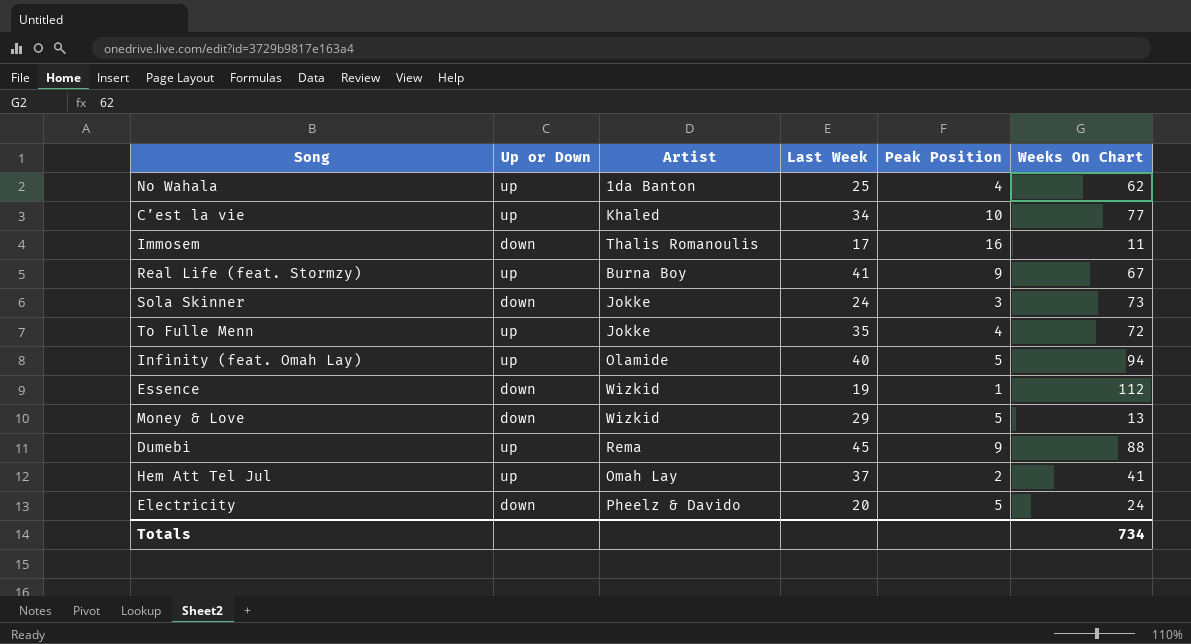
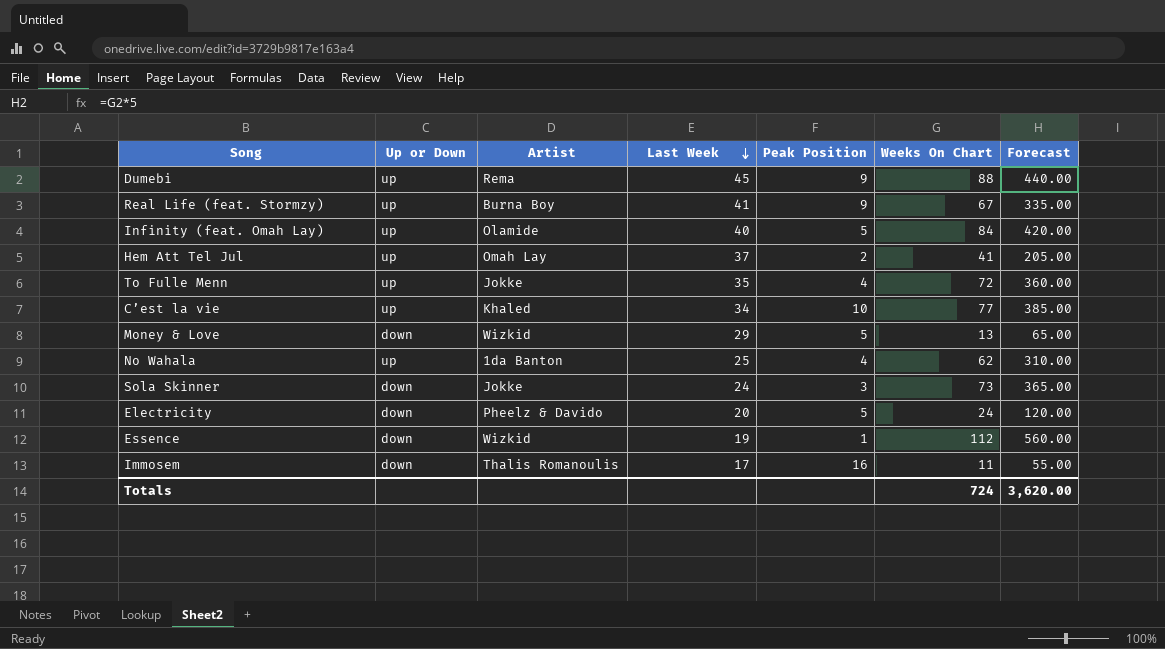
row order: none -> Last Week descending
column Forecast | formula: none -> [Weeks On Chart] * 5
Infinity (feat. Omah Lay) | Weeks On Chart: 94 -> 84
Totals | Weeks On Chart: 734 -> 724

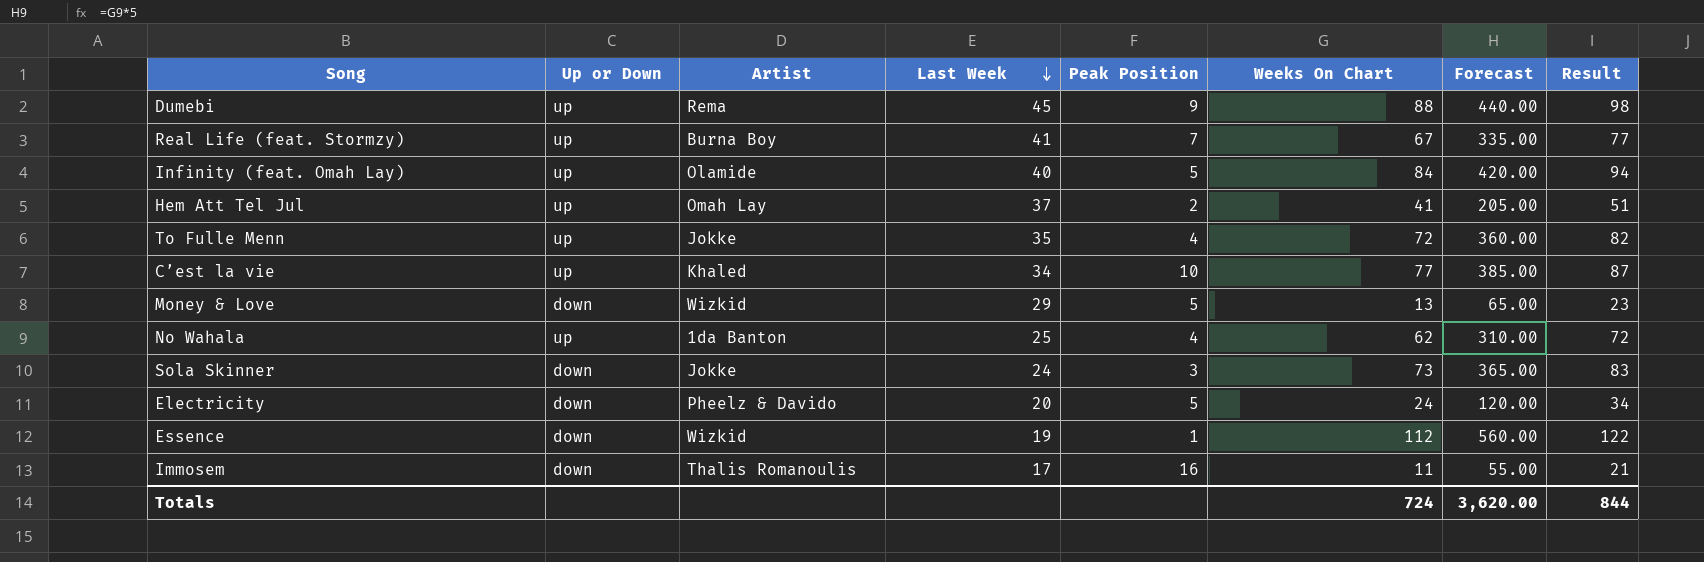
column Result | formula: none -> [Weeks On Chart] + 10
Real Life (feat. Stormzy) | Peak Position: 9 -> 7

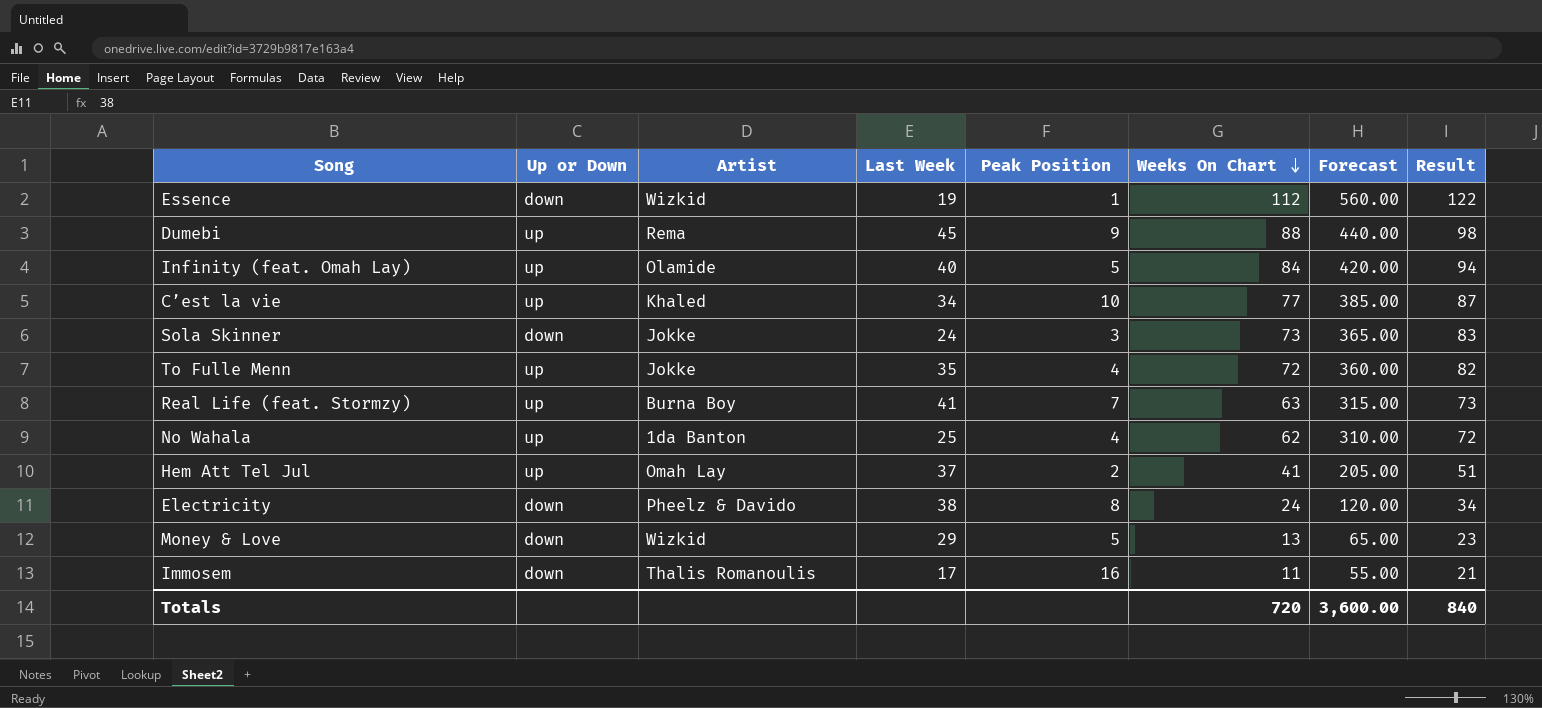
row order: Last Week descending -> Weeks On Chart descending
Real Life (feat. Stormzy) | Weeks On Chart: 67 -> 63
Real Life (feat. Stormzy) | Forecast: 335.00 -> 315.00
Real Life (feat. Stormzy) | Result: 77 -> 73
Electricity | Last Week: 20 -> 38
Electricity | Peak Position: 5 -> 8
Totals | Weeks On Chart: 724 -> 720
Totals | Forecast: 3,620.00 -> 3,600.00
Totals | Result: 844 -> 840

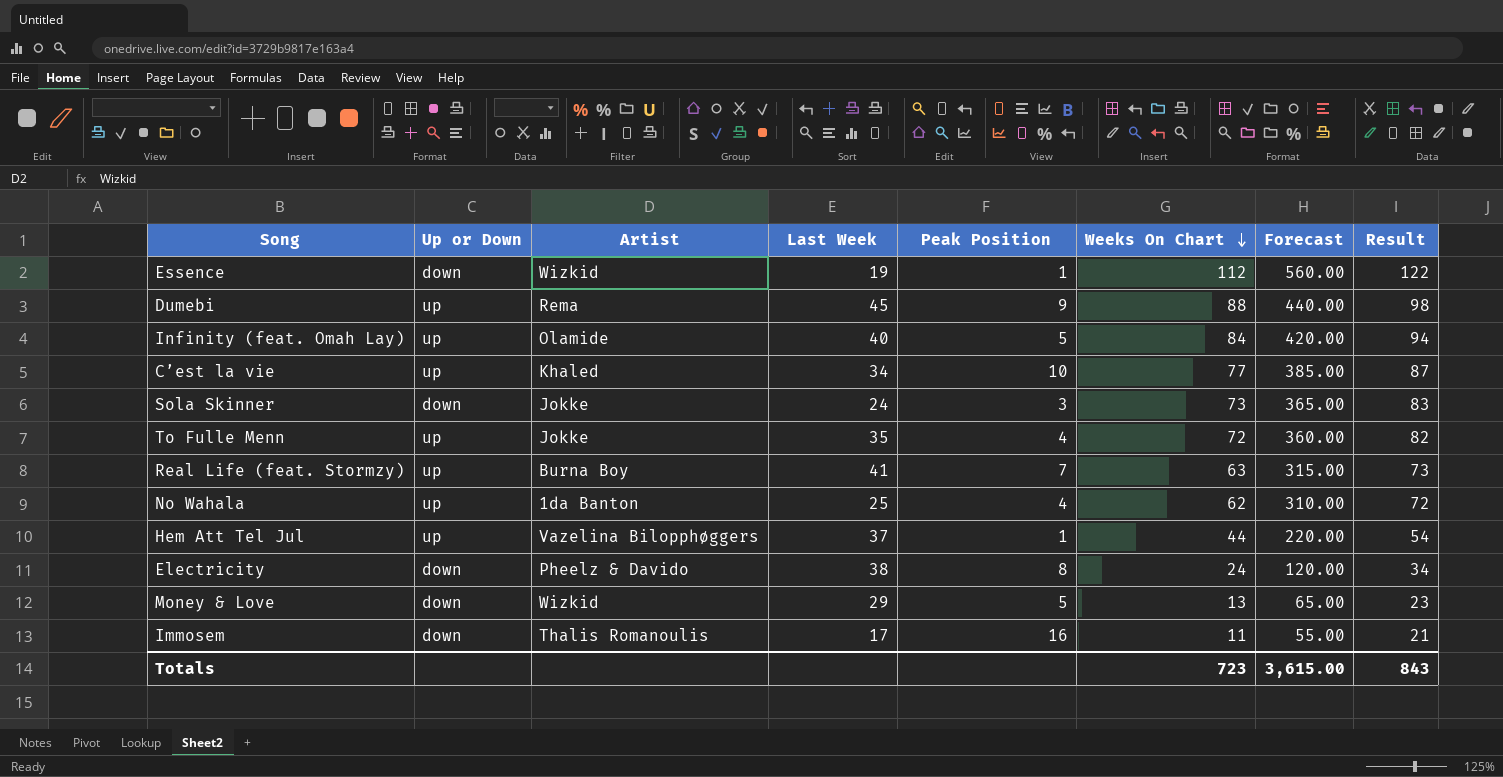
Hem Att Tel Jul | Artist: Omah Lay -> Vazelina Bilopphøggers
Hem Att Tel Jul | Peak Position: 2 -> 1
Hem Att Tel Jul | Weeks On Chart: 41 -> 44
Hem Att Tel Jul | Forecast: 205.00 -> 220.00
Hem Att Tel Jul | Result: 51 -> 54
Totals | Weeks On Chart: 720 -> 723
Totals | Forecast: 3,600.00 -> 3,615.00
Totals | Result: 840 -> 843

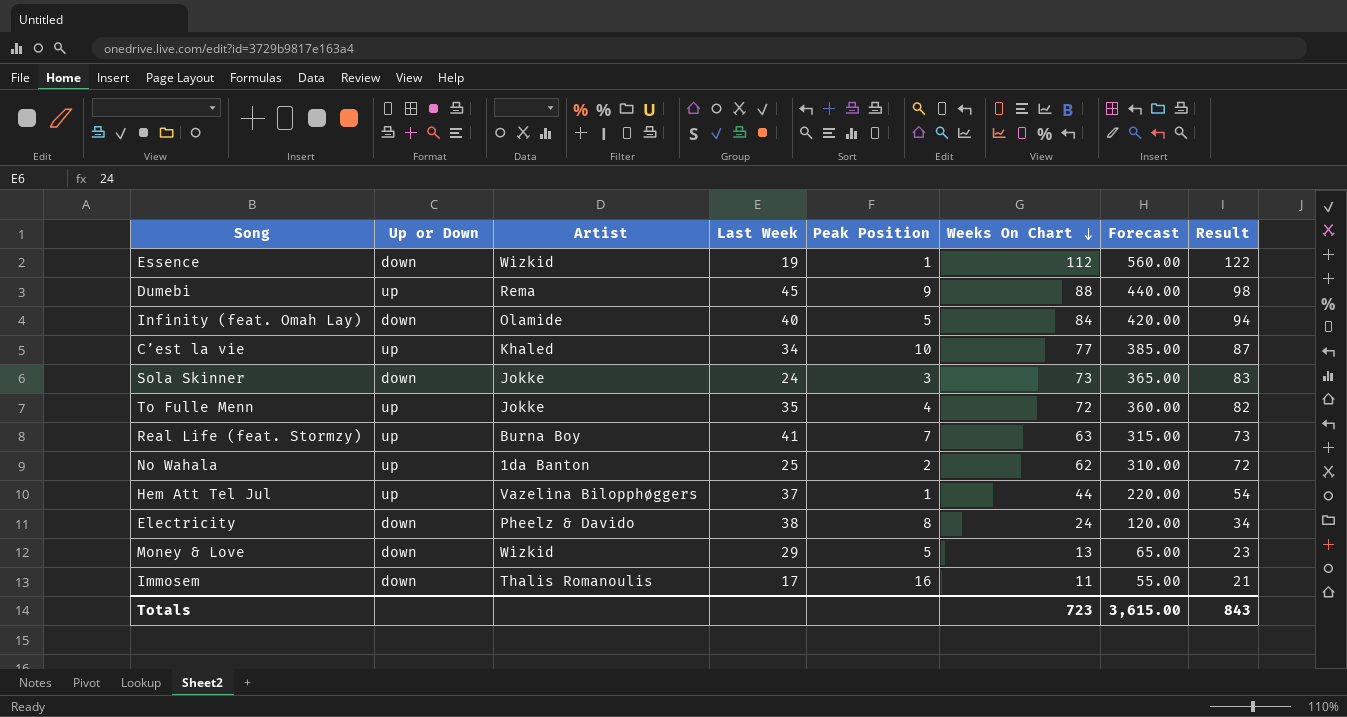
Infinity (feat. Omah Lay) | Up or Down: up -> down
No Wahala | Peak Position: 4 -> 2

